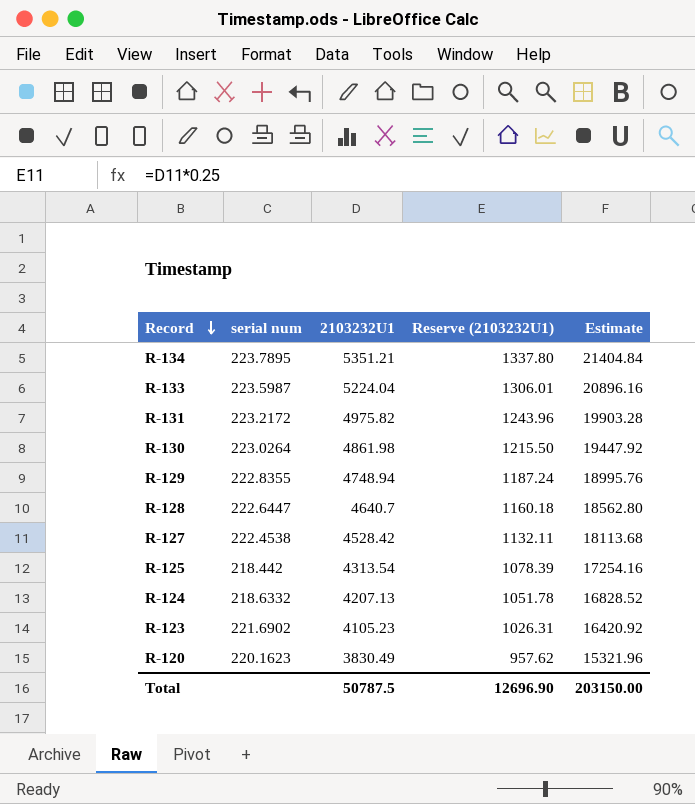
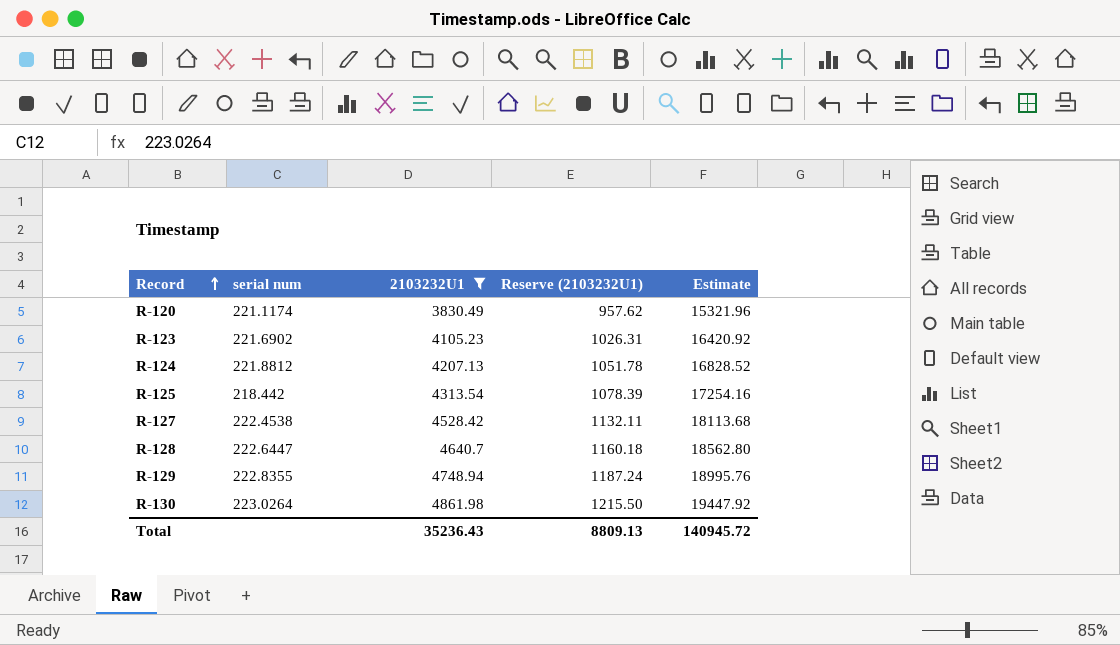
filter: none -> 2103232U1 <= 4861.98
row order: Record descending -> Record ascending
R-120 | serial num: 220.1623 -> 221.1174
R-124 | serial num: 218.6332 -> 221.8812
Total | 2103232U1: 50787.5 -> 35236.43
Total | Reserve (2103232U1): 12696.90 -> 8809.13
Total | Estimate: 203150.00 -> 140945.72

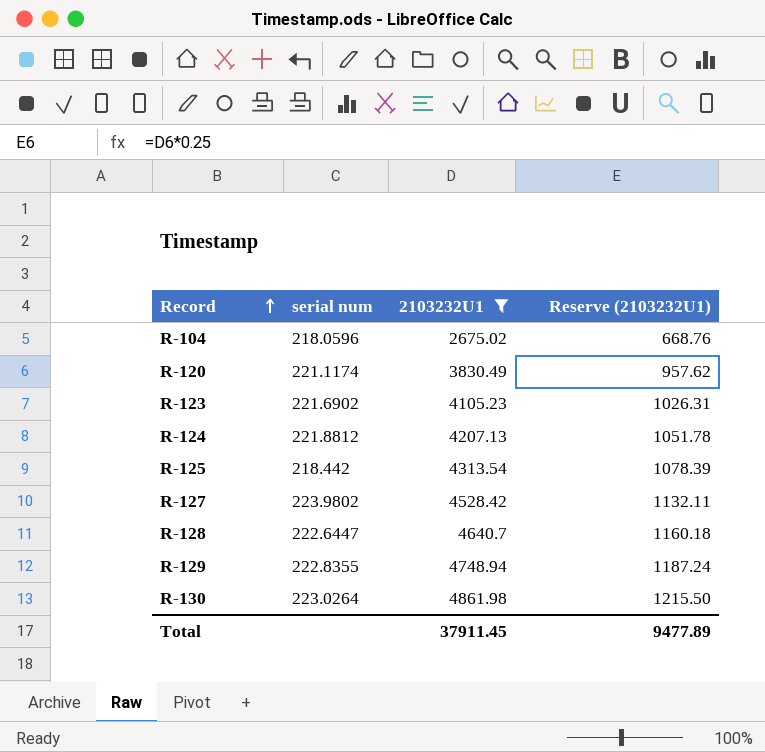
column Estimate | formula: [2103232U1] * 4 -> none
row R-104: none -> 218.0596 | 2675.02 | 668.76
R-127 | serial num: 222.4538 -> 223.9802
Total | 2103232U1: 35236.43 -> 37911.45
Total | Reserve (2103232U1): 8809.13 -> 9477.89

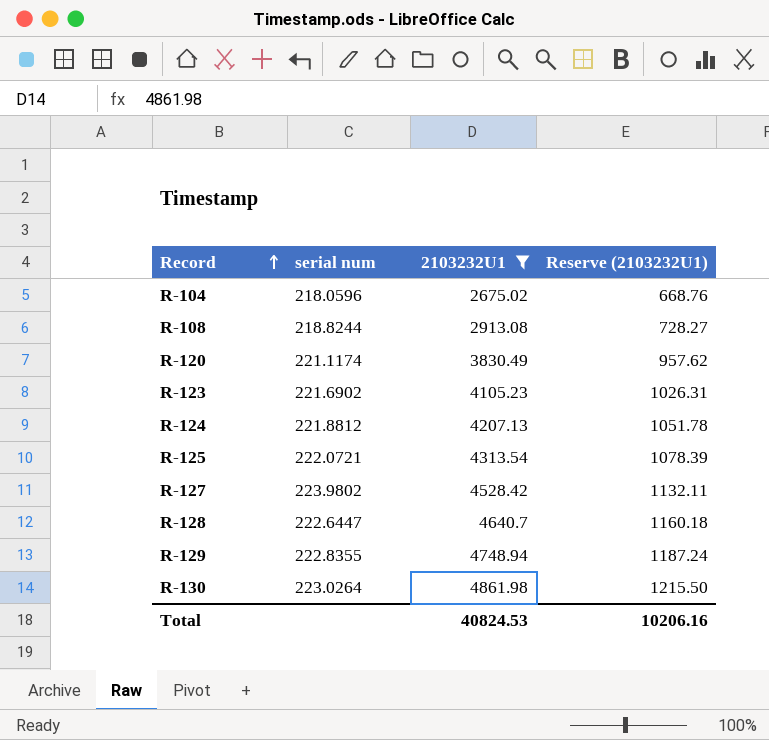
row R-108: none -> 218.8244 | 2913.08 | 728.27
R-125 | serial num: 218.442 -> 222.0721
Total | 2103232U1: 37911.45 -> 40824.53
Total | Reserve (2103232U1): 9477.89 -> 10206.16

